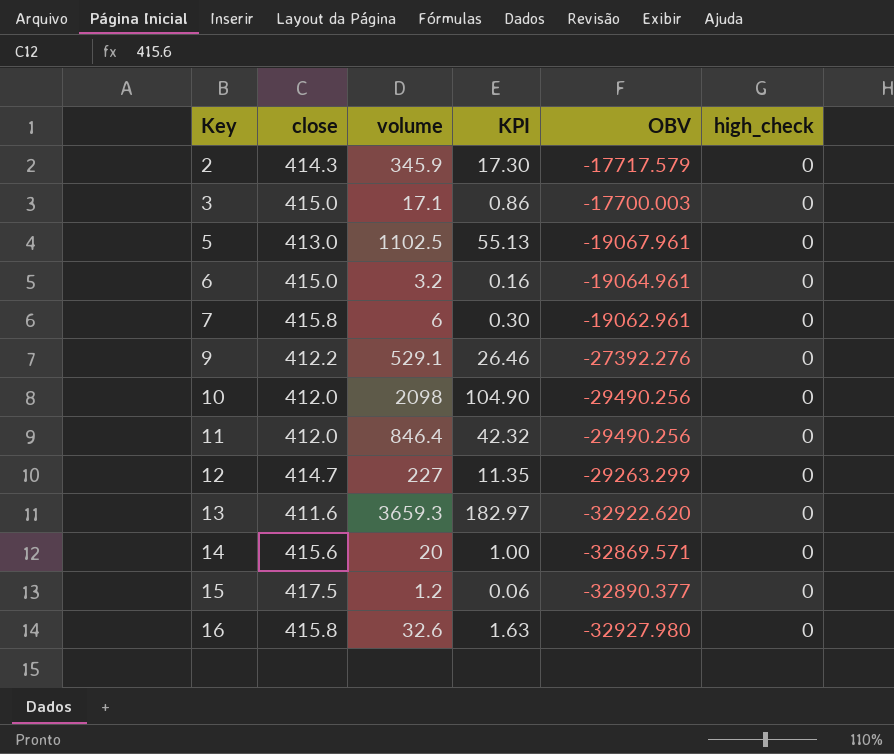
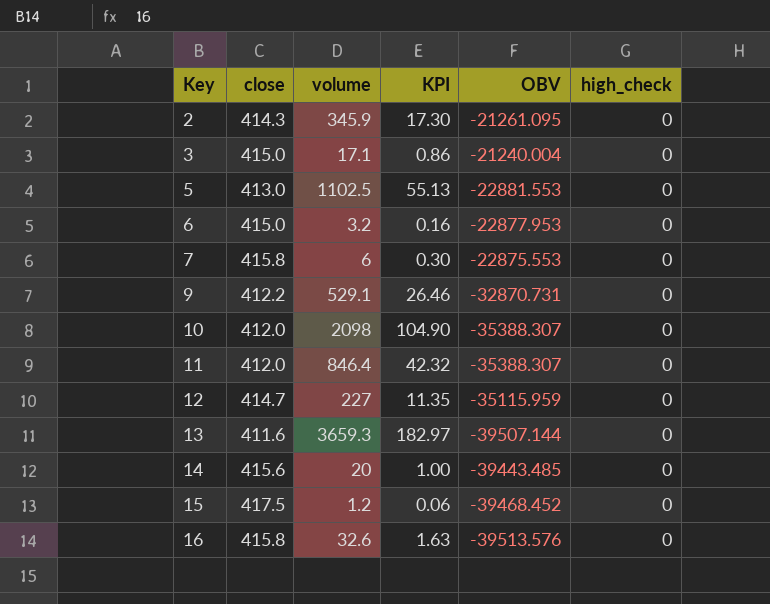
2 | OBV: -17717.579 -> -21261.095
3 | OBV: -17700.003 -> -21240.004
5 | OBV: -19067.961 -> -22881.553
6 | OBV: -19064.961 -> -22877.953
7 | OBV: -19062.961 -> -22875.553
9 | OBV: -27392.276 -> -32870.731
10 | OBV: -29490.256 -> -35388.307
11 | OBV: -29490.256 -> -35388.307
12 | OBV: -29263.299 -> -35115.959
13 | OBV: -32922.620 -> -39507.144
14 | OBV: -32869.571 -> -39443.485
15 | OBV: -32890.377 -> -39468.452
16 | OBV: -32927.980 -> -39513.576

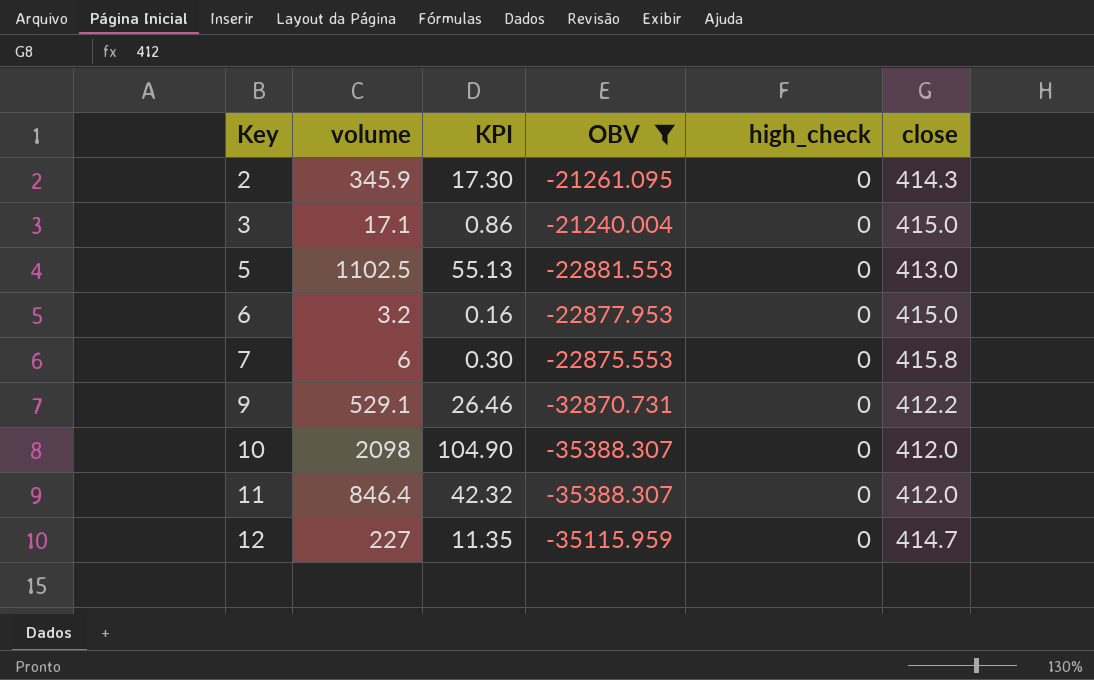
filter: none -> OBV >= -35388.307
column close | position: 2 -> 6

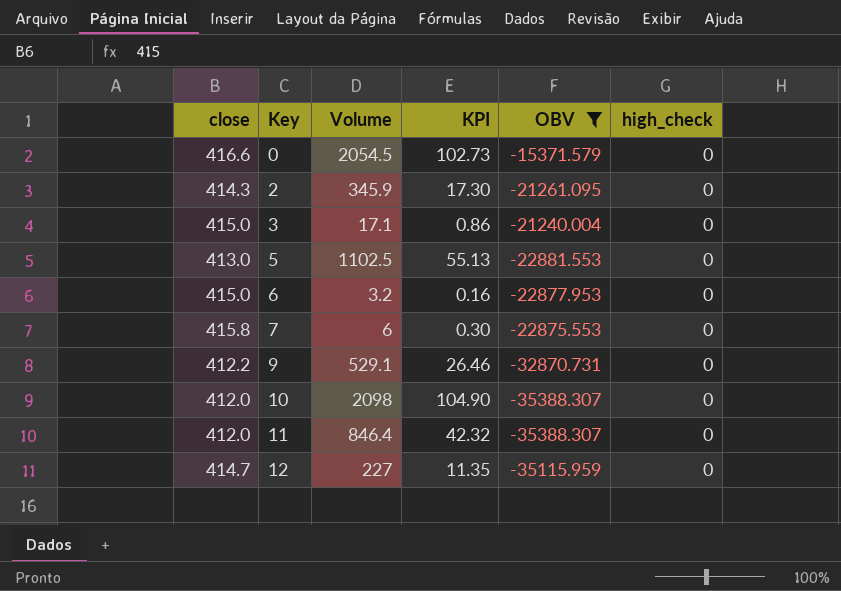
column close | position: 6 -> 1
column name: volume -> Volume
row 0: none -> 416.6 | 2054.5 | 102.73 | -15371.579 | 0

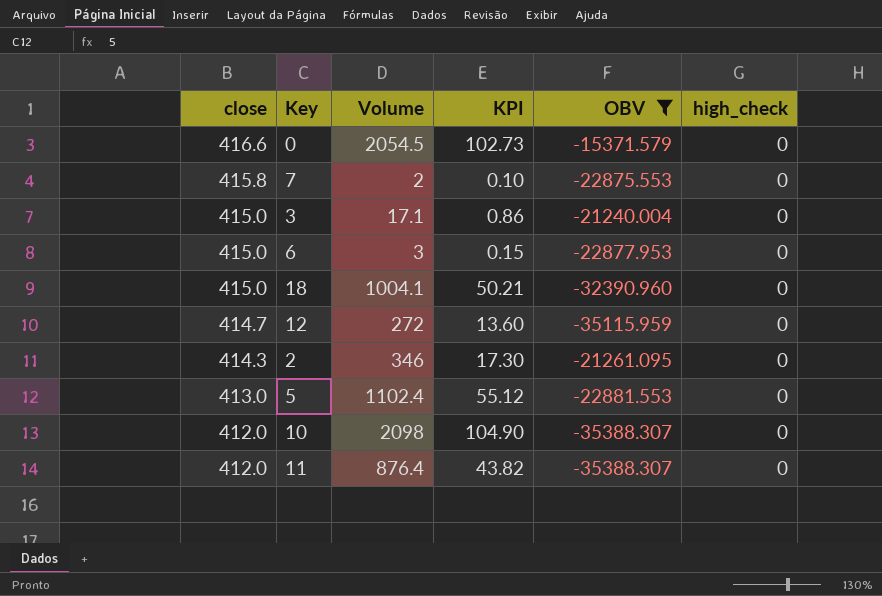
row order: Key ascending -> close descending
row 9: 412.2 | 529.1 | 26.46 | -32870.731 | 0 -> none
7 | Volume: 6 -> 2
7 | KPI: 0.30 -> 0.10
6 | Volume: 3.2 -> 3
6 | KPI: 0.16 -> 0.15
row 18: none -> 415.0 | 1004.1 | 50.21 | -32390.960 | 0
12 | Volume: 227 -> 272
12 | KPI: 11.35 -> 13.60
2 | Volume: 345.9 -> 346
5 | Volume: 1102.5 -> 1102.4
5 | KPI: 55.13 -> 55.12
11 | Volume: 846.4 -> 876.4
11 | KPI: 42.32 -> 43.82

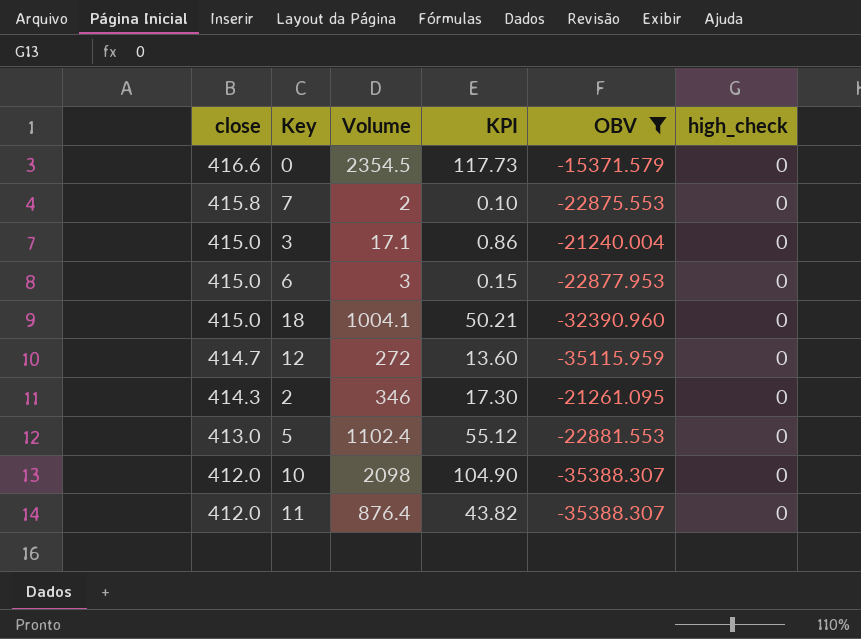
0 | Volume: 2054.5 -> 2354.5
0 | KPI: 102.73 -> 117.73

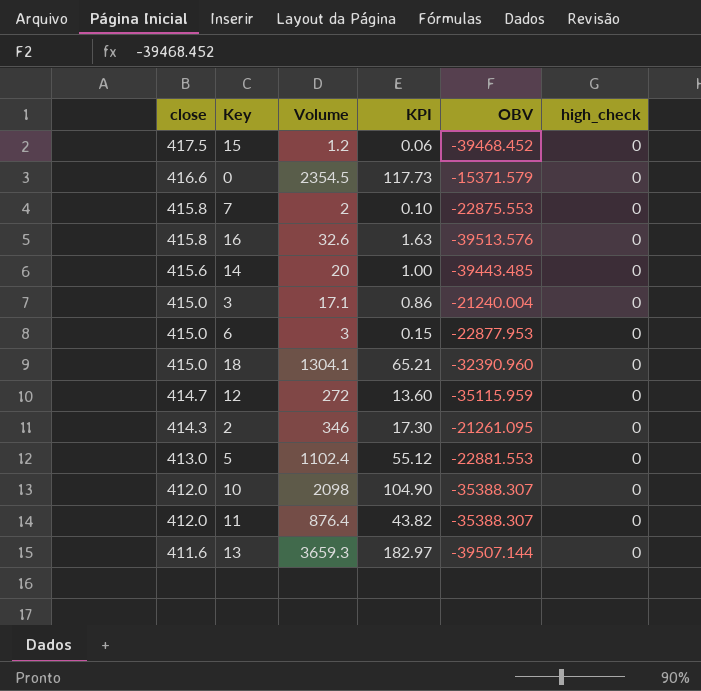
filter: OBV >= -35388.307 -> none
18 | Volume: 1004.1 -> 1304.1
18 | KPI: 50.21 -> 65.21

